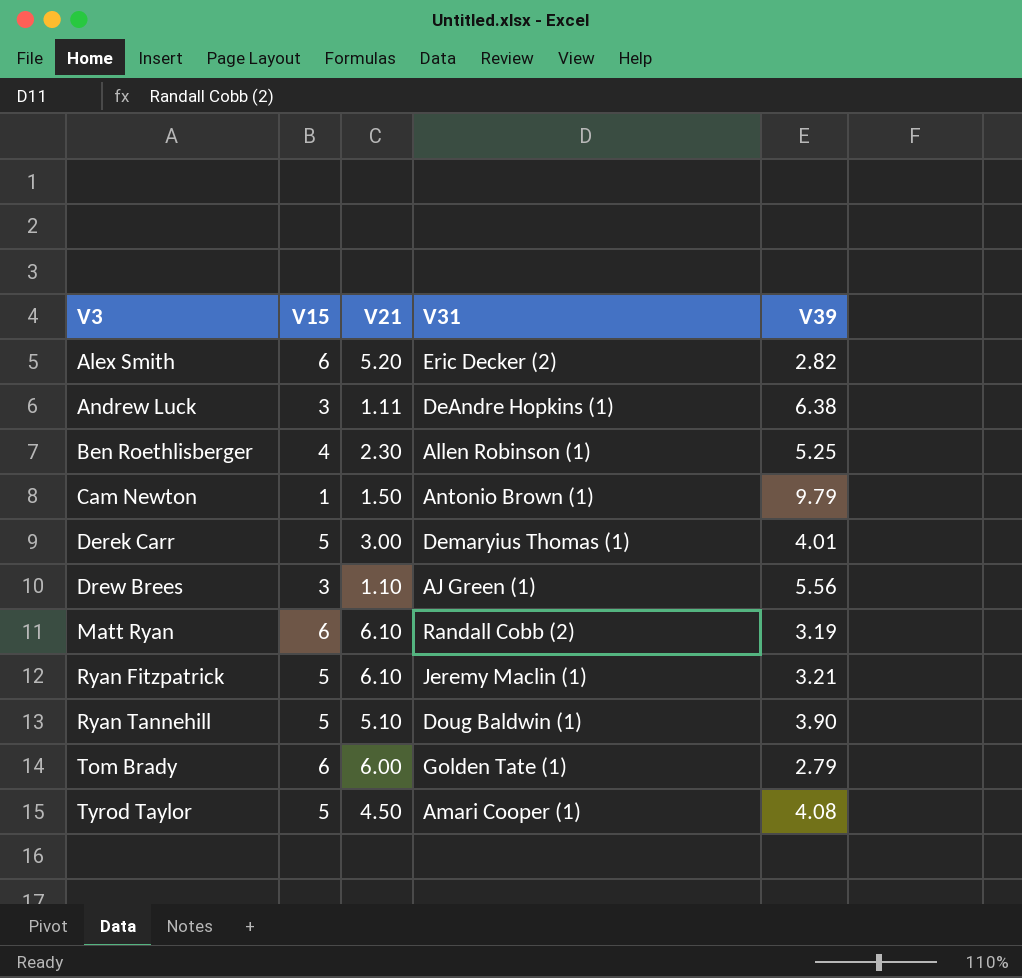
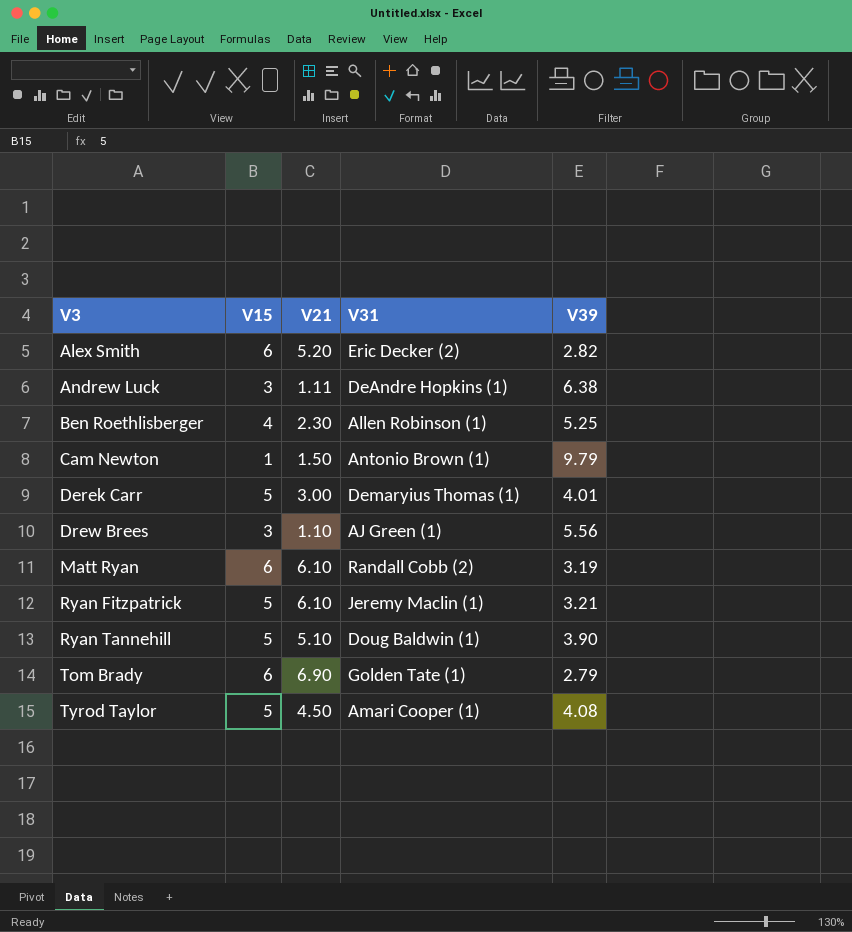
Tom Brady | V21: 6.00 -> 6.90

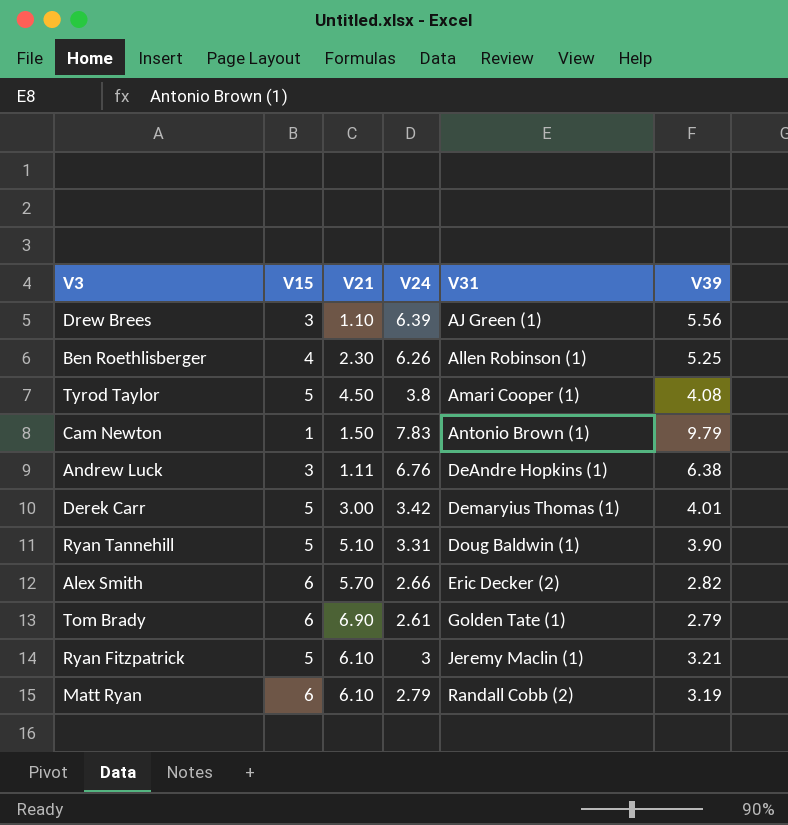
row order: V3 ascending -> V31 ascending
column V24 | position: none -> 4
Alex Smith | V21: 5.20 -> 5.70

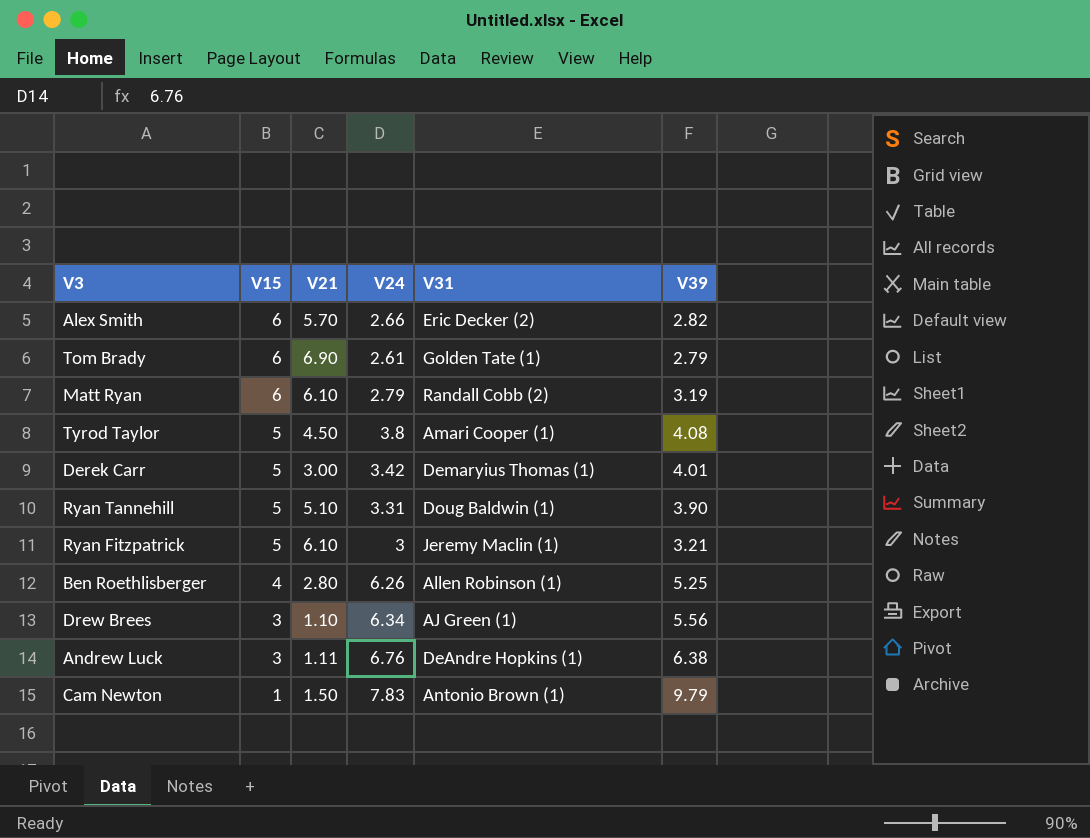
row order: V31 ascending -> V15 descending
Ben Roethlisberger | V21: 2.30 -> 2.80
Drew Brees | V24: 6.39 -> 6.34

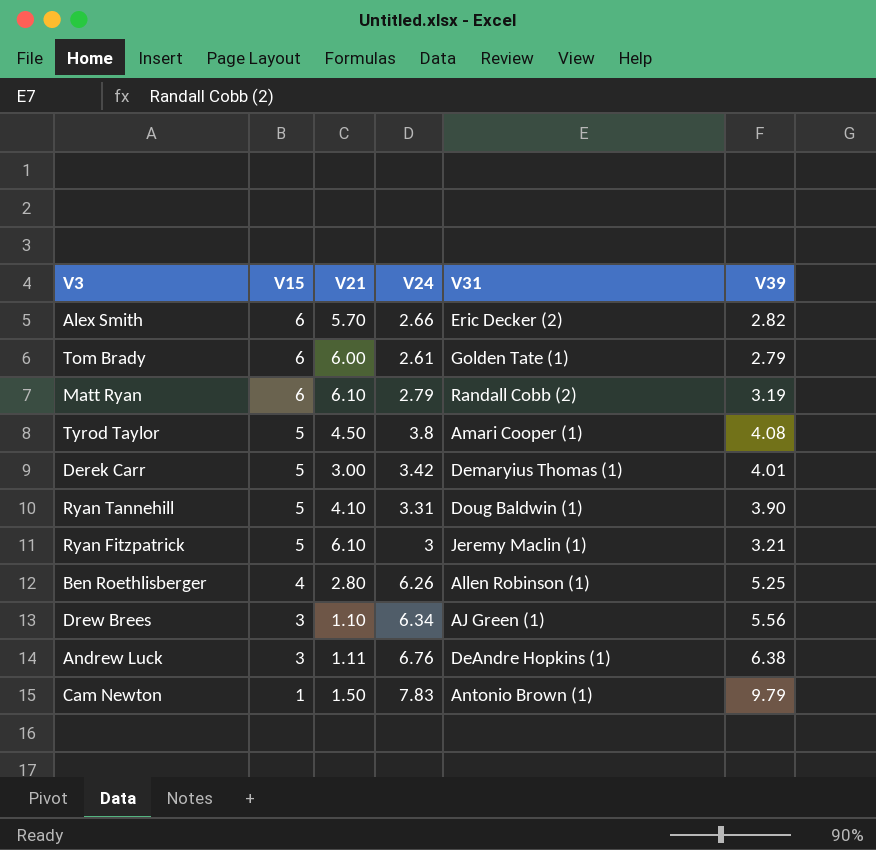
Tom Brady | V21: 6.90 -> 6.00
Ryan Tannehill | V21: 5.10 -> 4.10

